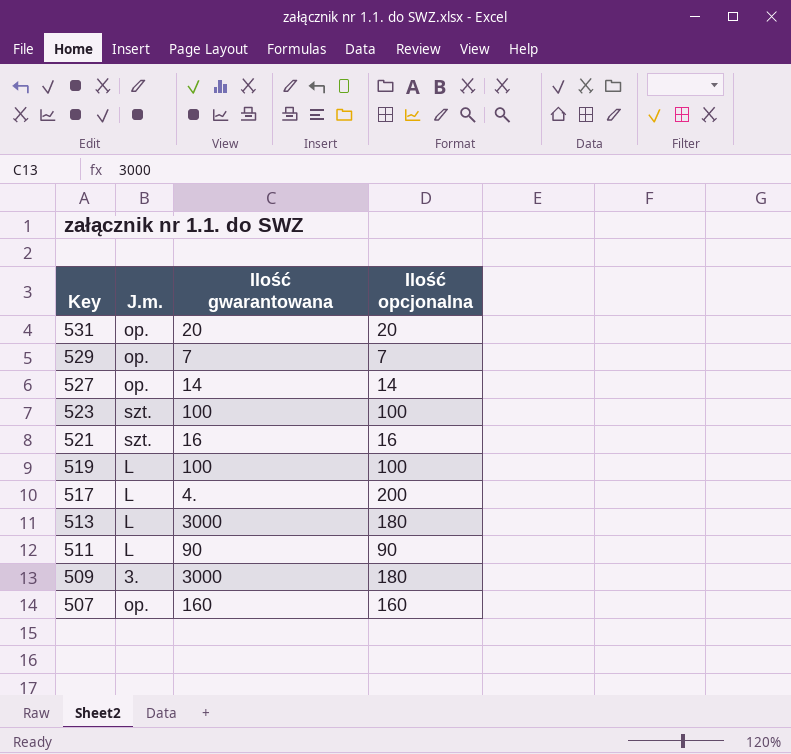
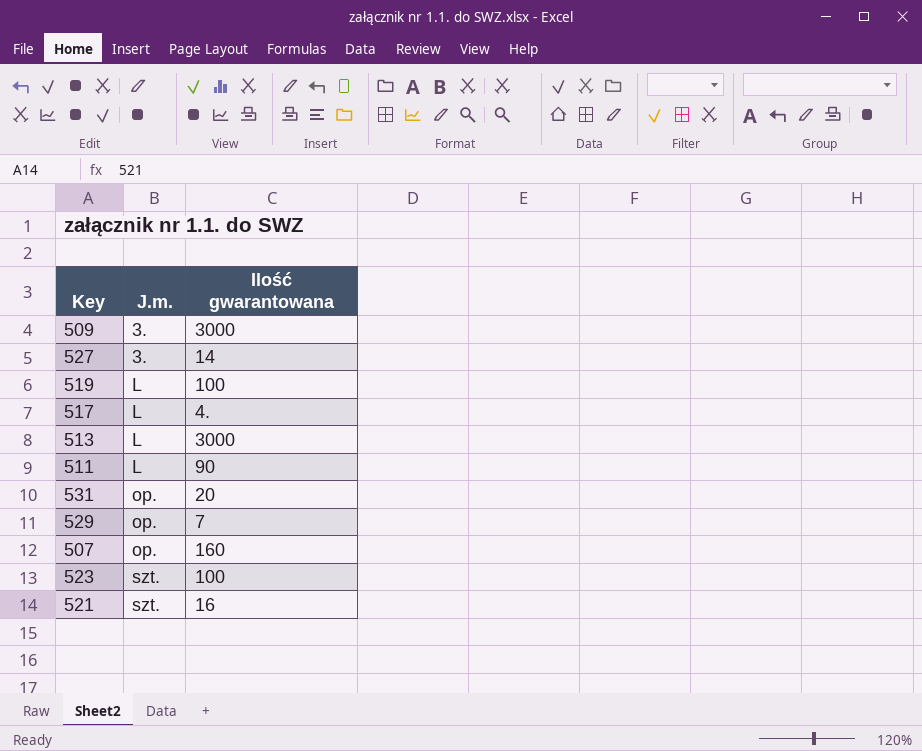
row order: Key descending -> J.m. ascending
column Ilość opcjonalna | position: 4 -> none
527 | J.m.: op. -> 3.

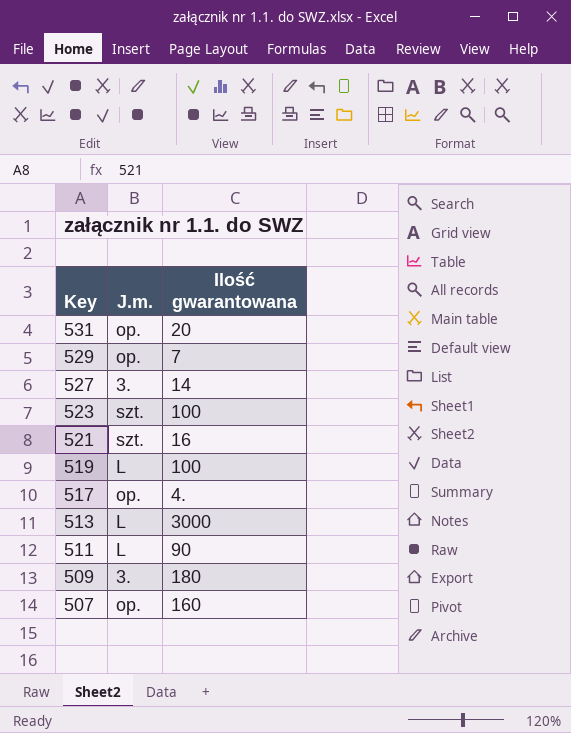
row order: J.m. ascending -> Key descending
517 | J.m.: L -> op.
509 | Ilość gwarantowana: 3000 -> 180

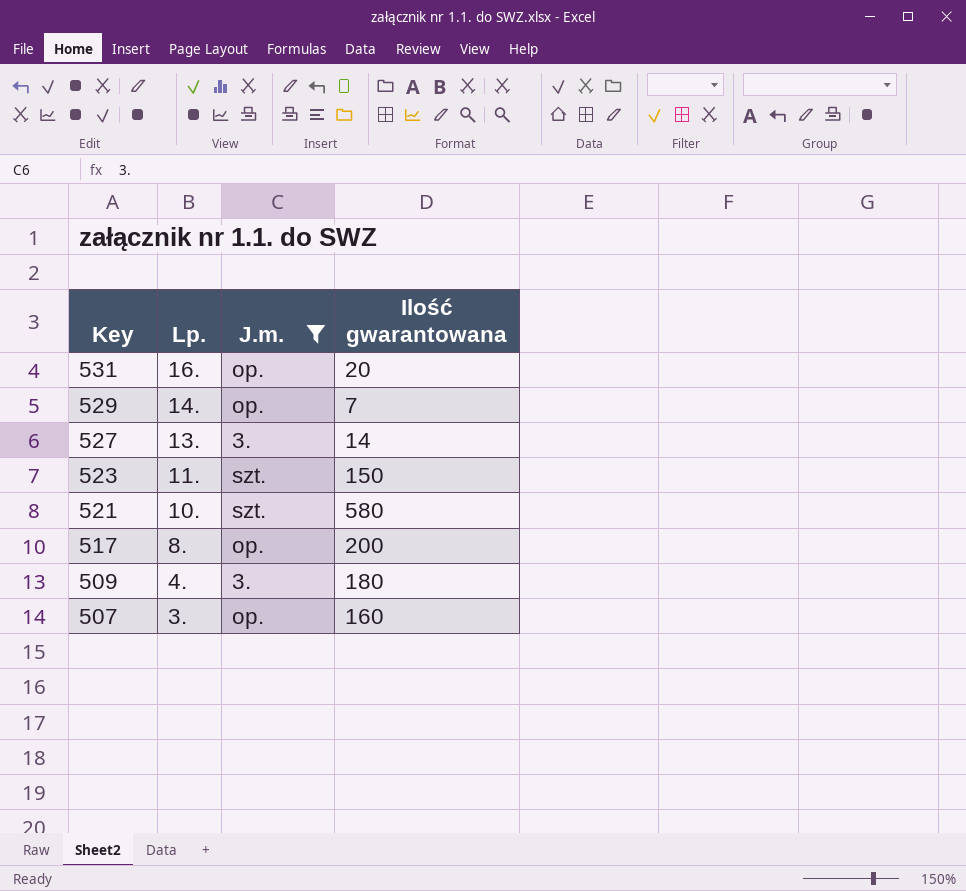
filter: none -> J.m. != L
column Lp. | position: none -> 2
523 | Ilość gwarantowana: 100 -> 150
521 | Ilość gwarantowana: 16 -> 580
517 | Ilość gwarantowana: 4. -> 200

